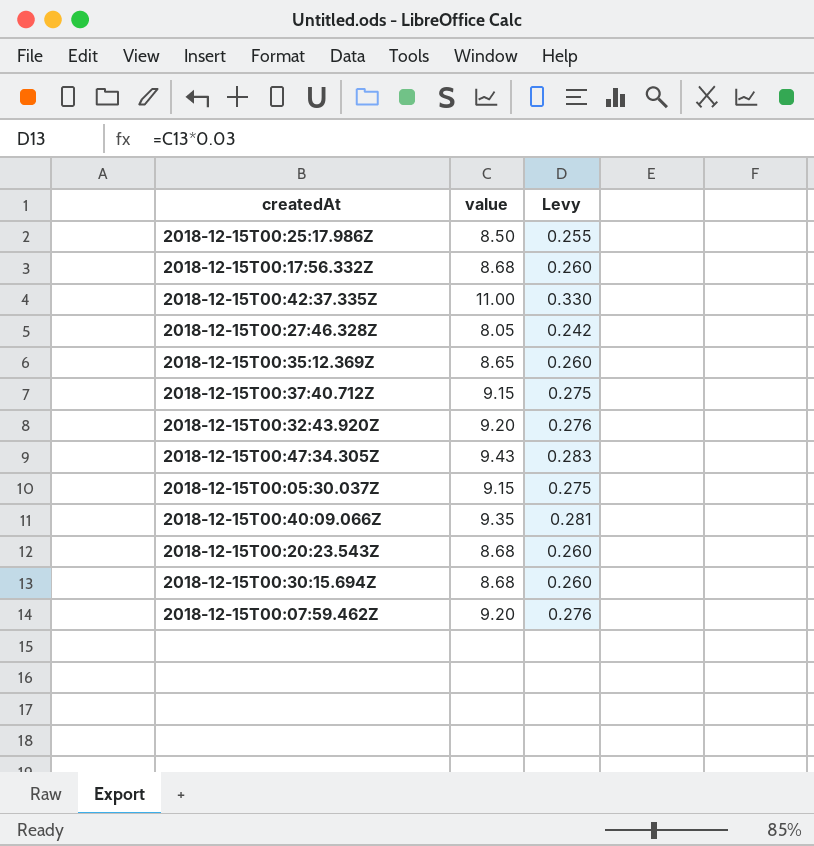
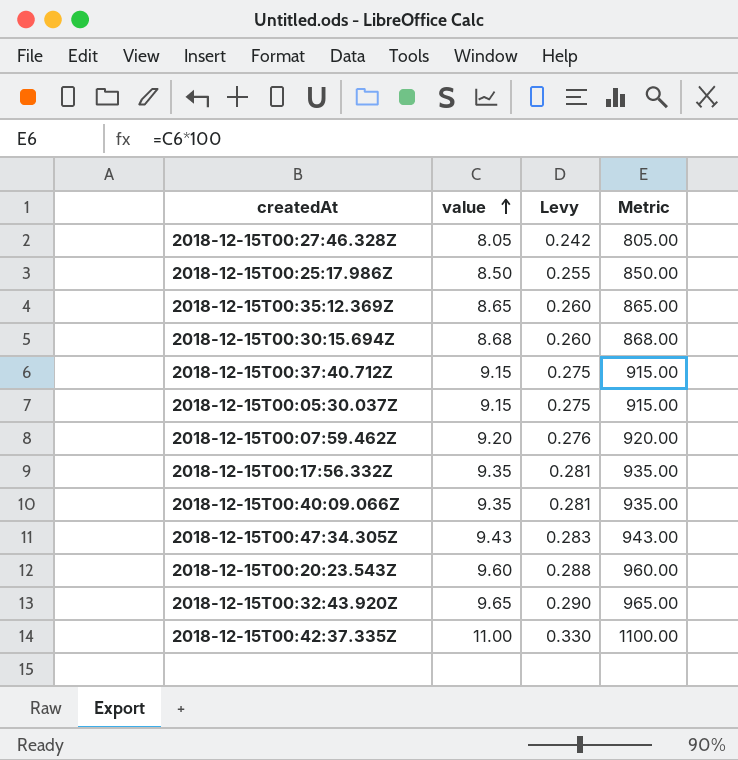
row order: none -> value ascending
column Metric | formula: none -> [value] * 100
2018-12-15T00:17:56.332Z | value: 8.68 -> 9.35
2018-12-15T00:17:56.332Z | Levy: 0.260 -> 0.281
2018-12-15T00:20:23.543Z | value: 8.68 -> 9.60
2018-12-15T00:20:23.543Z | Levy: 0.260 -> 0.288
2018-12-15T00:32:43.920Z | value: 9.20 -> 9.65
2018-12-15T00:32:43.920Z | Levy: 0.276 -> 0.290

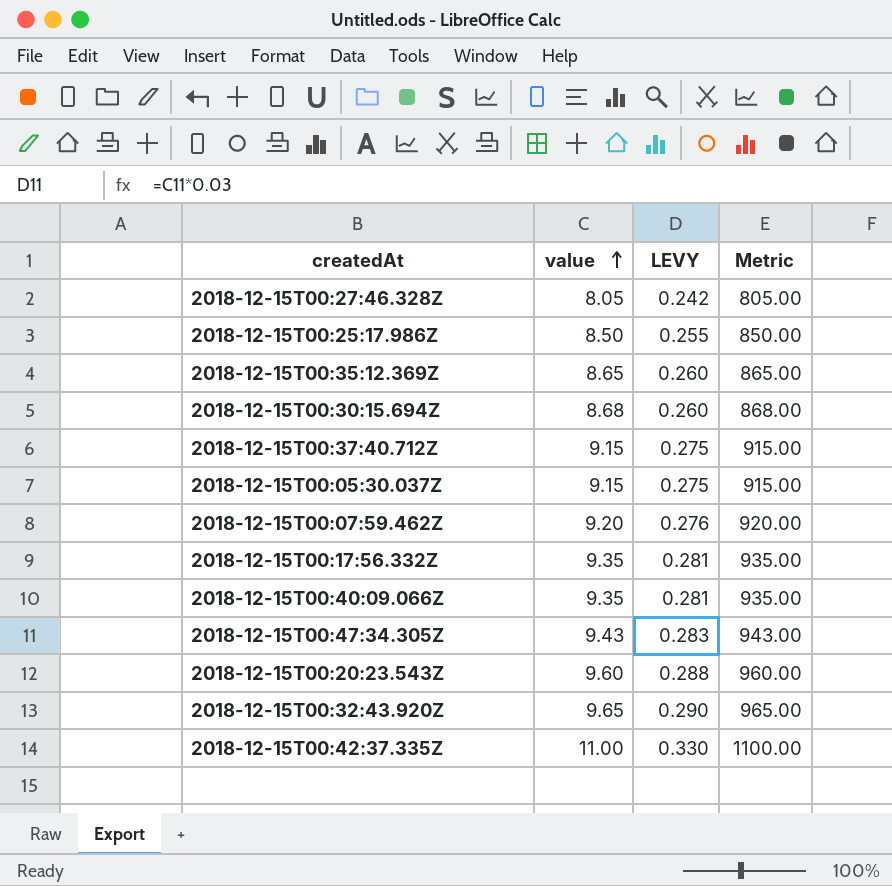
column name: Levy -> LEVY

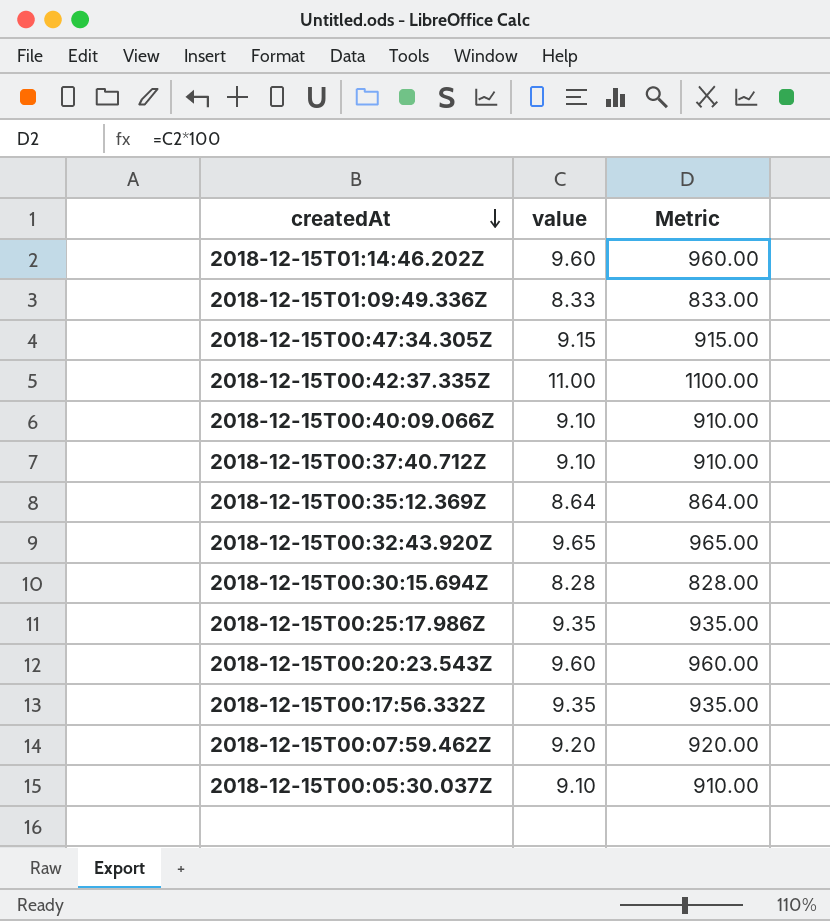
row order: value ascending -> createdAt descending
column LEVY | formula: [value] * 0.03 -> none
row 2018-12-15T00:27:46.328Z: 8.05 | 0.242 | 805.00 -> none
row 2018-12-15T01:14:46.202Z: none -> 9.60 | 960.00
row 2018-12-15T01:09:49.336Z: none -> 8.33 | 833.00
2018-12-15T00:47:34.305Z | value: 9.43 -> 9.15
2018-12-15T00:47:34.305Z | Metric: 943.00 -> 915.00
2018-12-15T00:40:09.066Z | value: 9.35 -> 9.10
2018-12-15T00:40:09.066Z | Metric: 935.00 -> 910.00
2018-12-15T00:37:40.712Z | value: 9.15 -> 9.10
2018-12-15T00:37:40.712Z | Metric: 915.00 -> 910.00
2018-12-15T00:35:12.369Z | value: 8.65 -> 8.64
2018-12-15T00:35:12.369Z | Metric: 865.00 -> 864.00
2018-12-15T00:30:15.694Z | value: 8.68 -> 8.28
2018-12-15T00:30:15.694Z | Metric: 868.00 -> 828.00
2018-12-15T00:25:17.986Z | value: 8.50 -> 9.35
2018-12-15T00:25:17.986Z | Metric: 850.00 -> 935.00
2018-12-15T00:05:30.037Z | value: 9.15 -> 9.10
2018-12-15T00:05:30.037Z | Metric: 915.00 -> 910.00

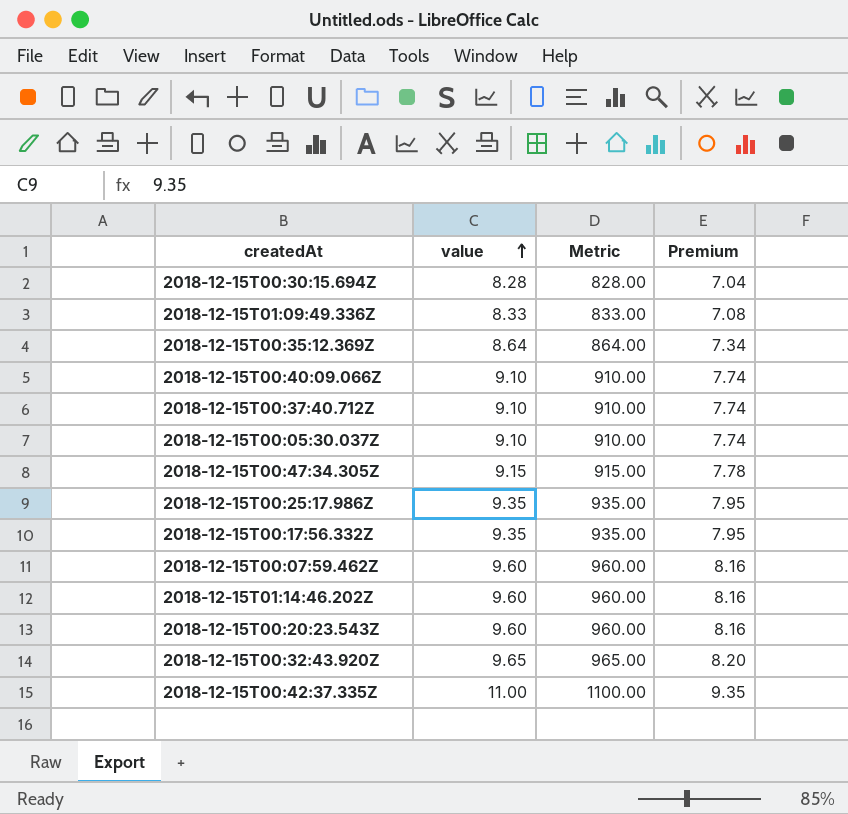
row order: createdAt descending -> value ascending
column Premium | formula: none -> [value] * 0.85
2018-12-15T00:07:59.462Z | value: 9.20 -> 9.60
2018-12-15T00:07:59.462Z | Metric: 920.00 -> 960.00

